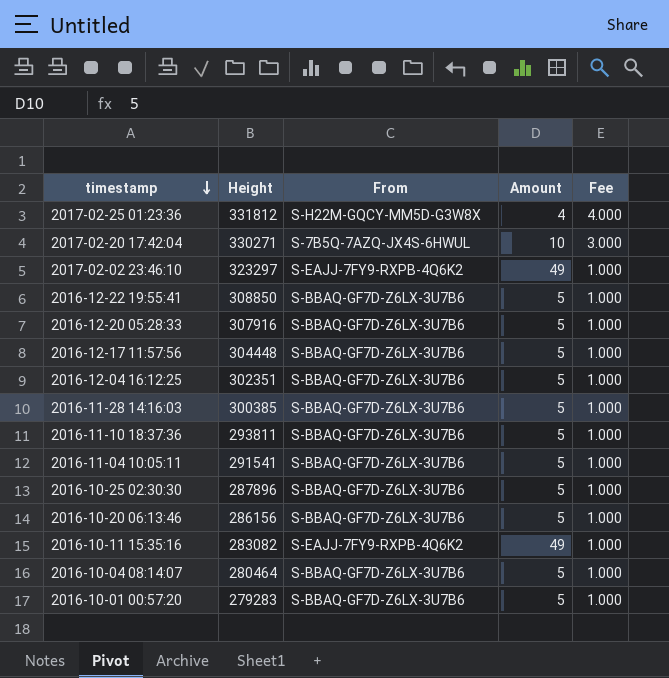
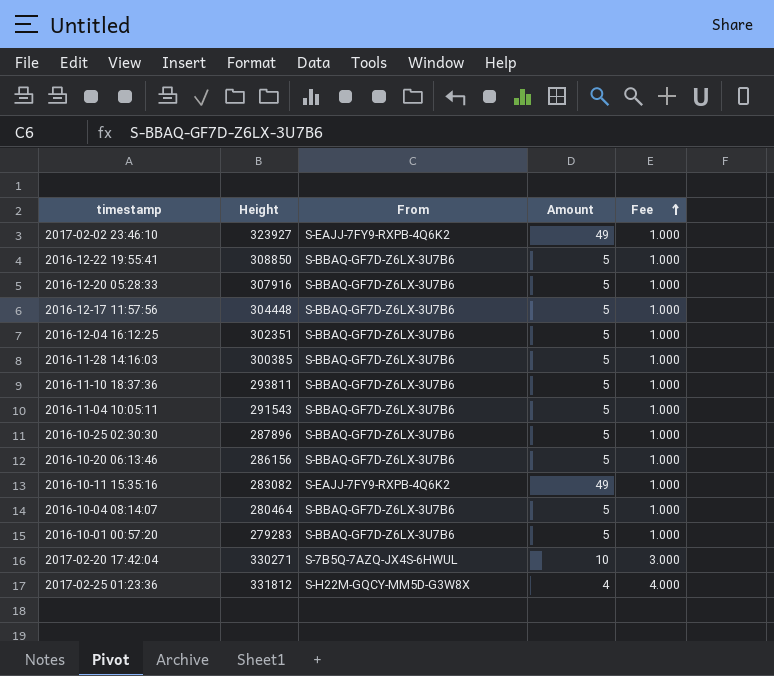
row order: timestamp descending -> Fee ascending
2017-02-02 23:46:10 | Height: 323297 -> 323927
2016-11-04 10:05:11 | Height: 291541 -> 291543

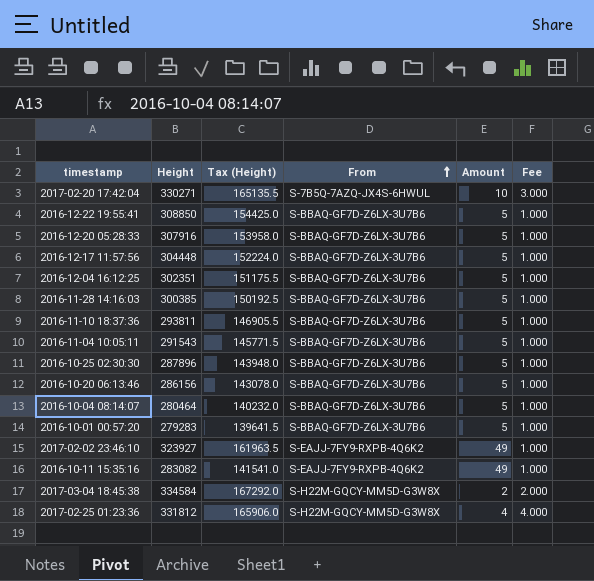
row order: Fee ascending -> From ascending
column Tax (Height) | formula: none -> [Height] * 0.5
row 2017-03-04 18:45:38: none -> 334584 | 167292.0 | S-H22M-GQCY-MM5D-G3W8X | 2 | 2.000

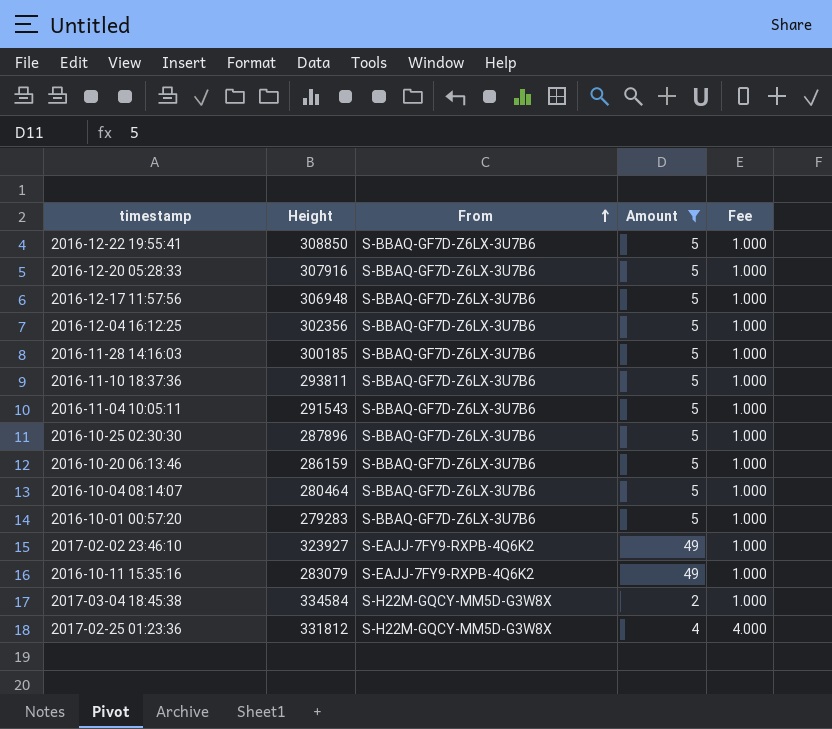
filter: none -> Amount != 10
column Tax (Height) | formula: [Height] * 0.5 -> none
2016-12-17 11:57:56 | Height: 304448 -> 306948
2016-12-04 16:12:25 | Height: 302351 -> 302356
2016-11-28 14:16:03 | Height: 300385 -> 300185
2016-10-20 06:13:46 | Height: 286156 -> 286159
2016-10-11 15:35:16 | Height: 283082 -> 283079
2017-03-04 18:45:38 | Fee: 2.000 -> 1.000

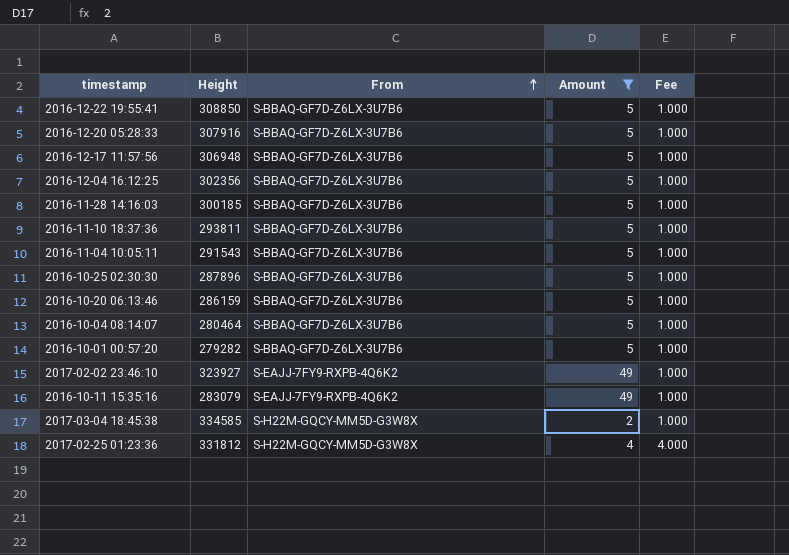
2016-10-01 00:57:20 | Height: 279283 -> 279282
2017-03-04 18:45:38 | Height: 334584 -> 334585

